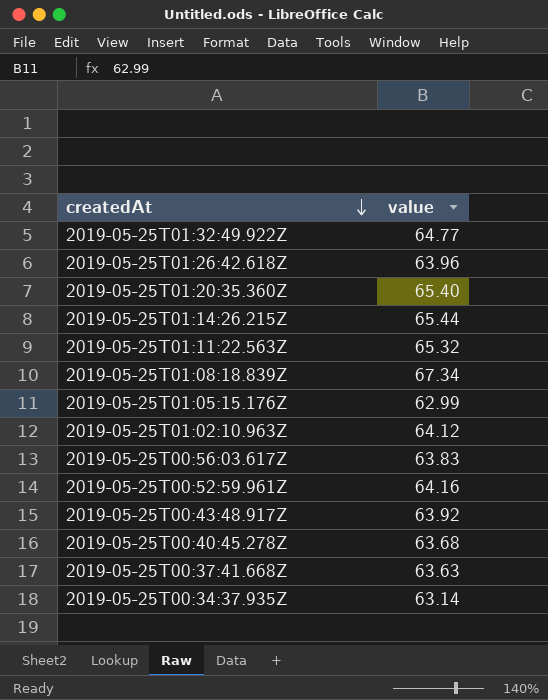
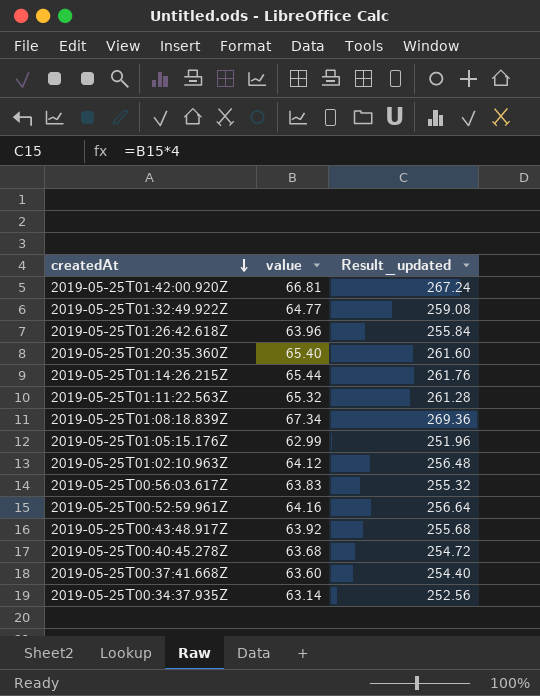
column Result_updated | formula: none -> [value] * 4
row 2019-05-25T01:42:00.920Z: none -> 66.81 | 267.24
2019-05-25T00:37:41.668Z | value: 63.63 -> 63.60

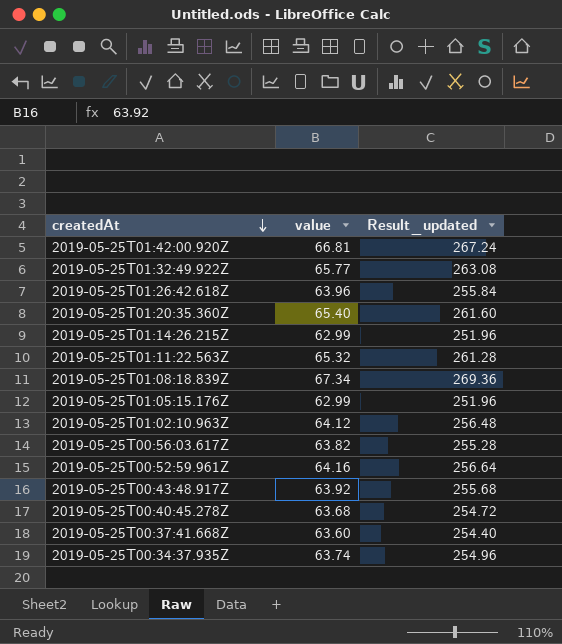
2019-05-25T01:32:49.922Z | value: 64.77 -> 65.77
2019-05-25T01:32:49.922Z | Result_updated: 259.08 -> 263.08
2019-05-25T01:14:26.215Z | value: 65.44 -> 62.99
2019-05-25T01:14:26.215Z | Result_updated: 261.76 -> 251.96
2019-05-25T00:56:03.617Z | value: 63.83 -> 63.82
2019-05-25T00:56:03.617Z | Result_updated: 255.32 -> 255.28
2019-05-25T00:34:37.935Z | value: 63.14 -> 63.74
2019-05-25T00:34:37.935Z | Result_updated: 252.56 -> 254.96

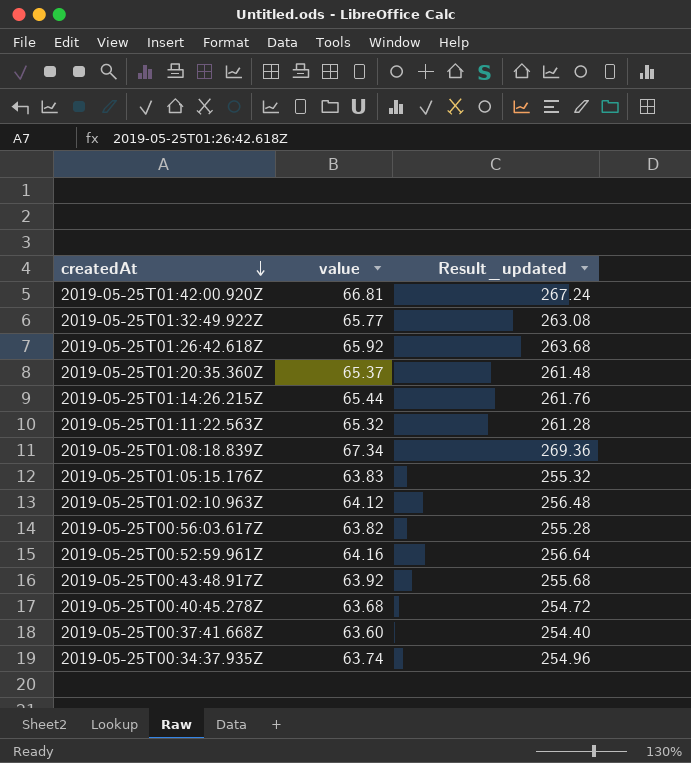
2019-05-25T01:26:42.618Z | value: 63.96 -> 65.92
2019-05-25T01:26:42.618Z | Result_updated: 255.84 -> 263.68
2019-05-25T01:20:35.360Z | value: 65.40 -> 65.37
2019-05-25T01:20:35.360Z | Result_updated: 261.60 -> 261.48
2019-05-25T01:14:26.215Z | value: 62.99 -> 65.44
2019-05-25T01:14:26.215Z | Result_updated: 251.96 -> 261.76
2019-05-25T01:05:15.176Z | value: 62.99 -> 63.83
2019-05-25T01:05:15.176Z | Result_updated: 251.96 -> 255.32

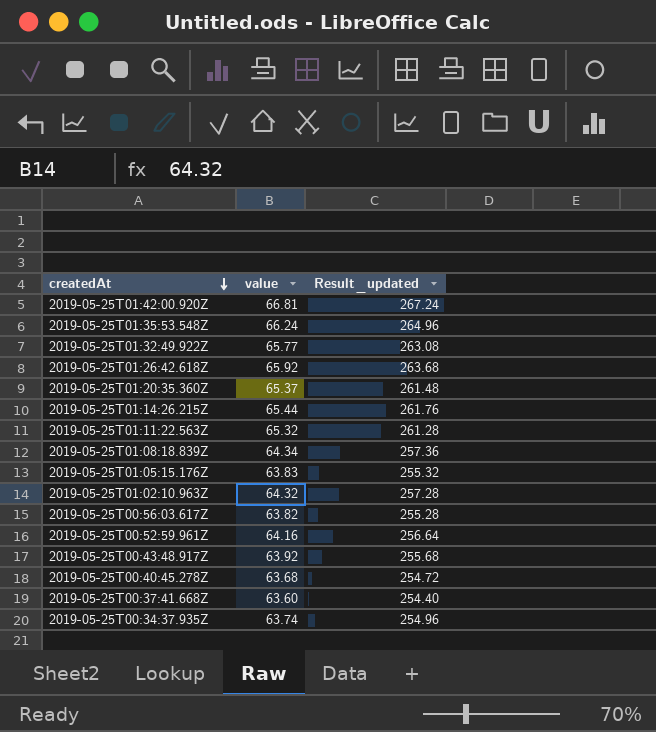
row 2019-05-25T01:35:53.548Z: none -> 66.24 | 264.96
2019-05-25T01:08:18.839Z | value: 67.34 -> 64.34
2019-05-25T01:08:18.839Z | Result_updated: 269.36 -> 257.36
2019-05-25T01:02:10.963Z | value: 64.12 -> 64.32
2019-05-25T01:02:10.963Z | Result_updated: 256.48 -> 257.28

